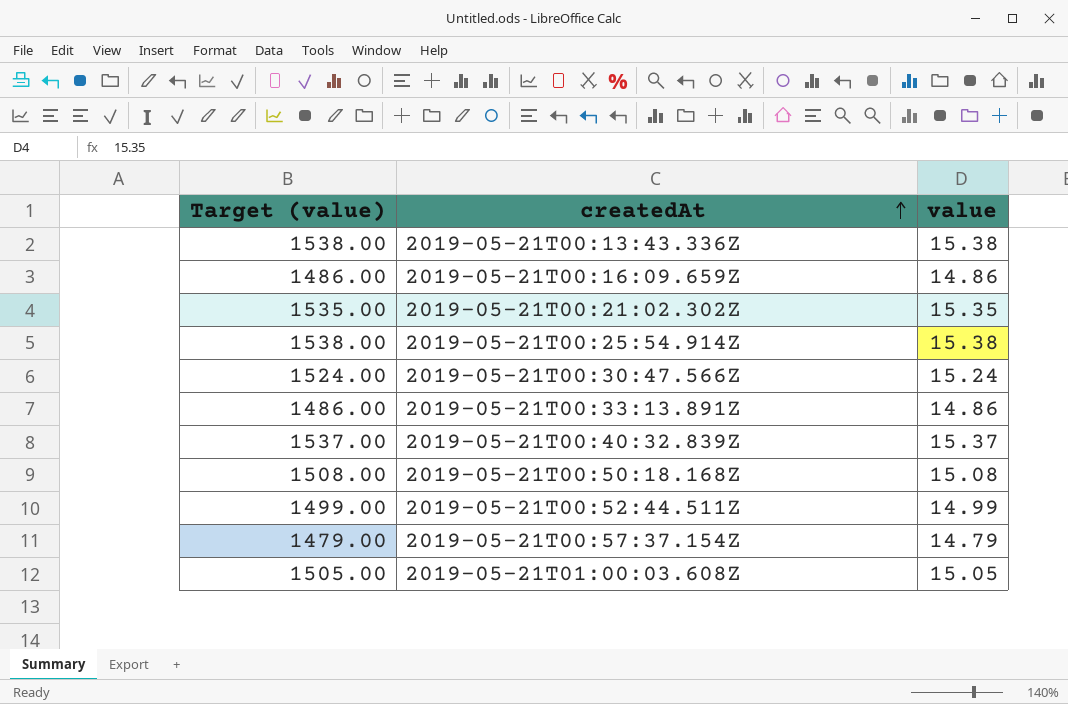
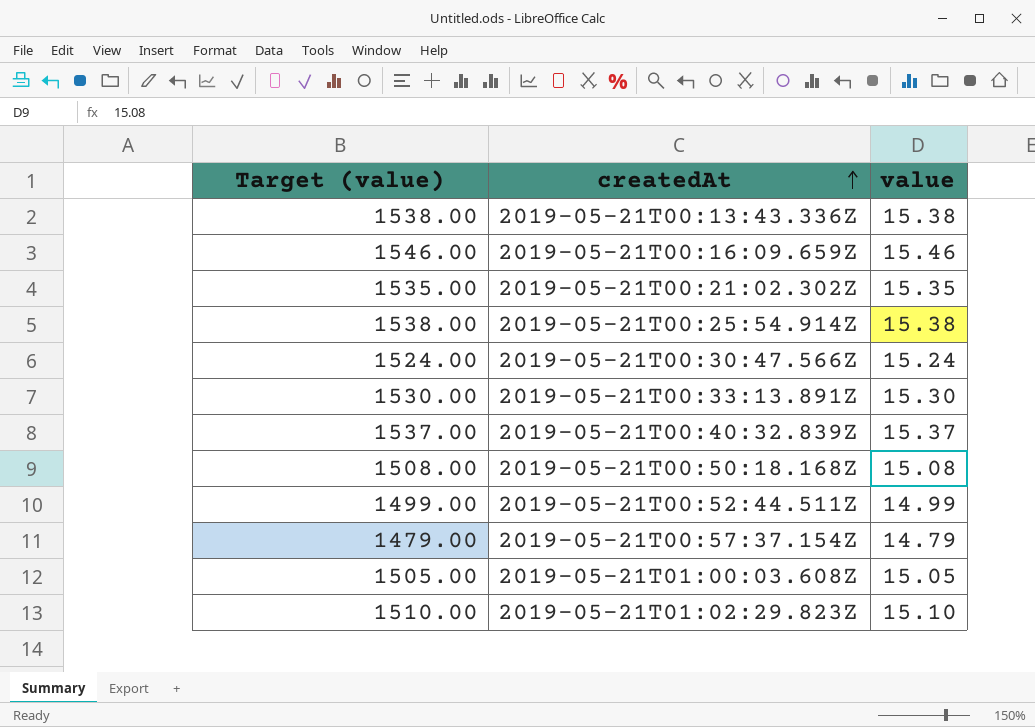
2019-05-21T00:16:09.659Z | Target (value): 1486.00 -> 1546.00
2019-05-21T00:16:09.659Z | value: 14.86 -> 15.46
2019-05-21T00:33:13.891Z | Target (value): 1486.00 -> 1530.00
2019-05-21T00:33:13.891Z | value: 14.86 -> 15.30
row 2019-05-21T01:02:29.823Z: none -> 1510.00 | 15.10

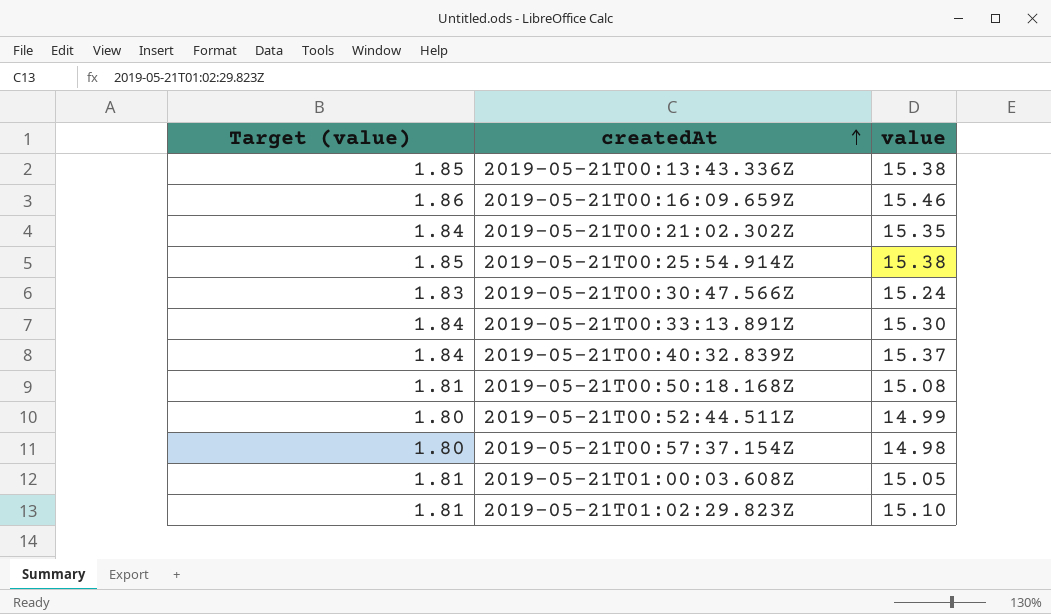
column Target (value) | formula: [value] * 100 -> [value] * 0.12
2019-05-21T00:57:37.154Z | value: 14.79 -> 14.98

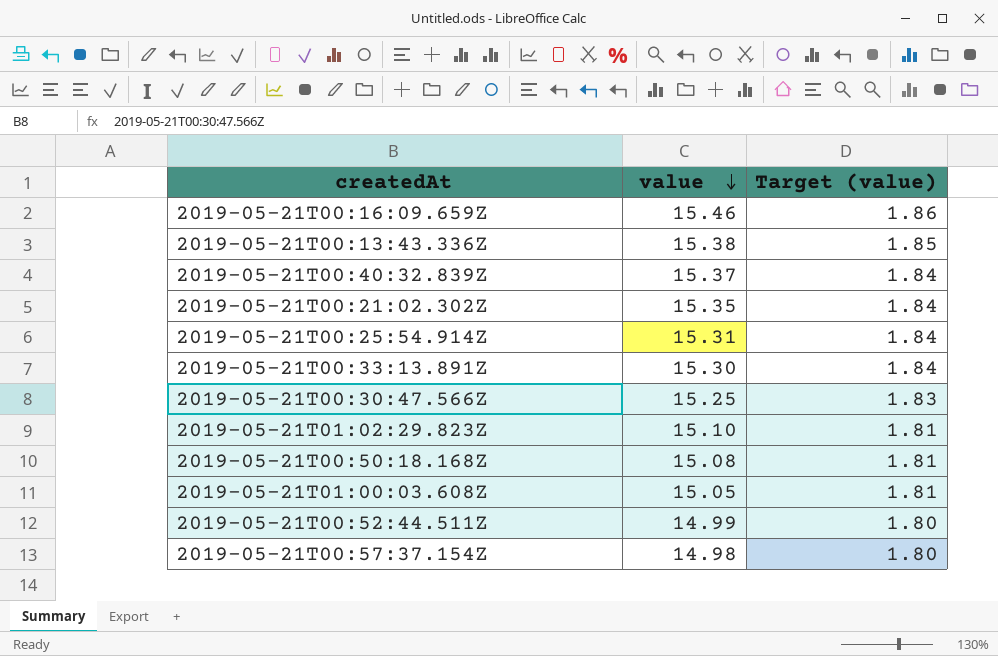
row order: createdAt ascending -> value descending
column Target (value) | position: 1 -> 3
2019-05-21T00:25:54.914Z | value: 15.38 -> 15.31
2019-05-21T00:25:54.914Z | Target (value): 1.85 -> 1.84
2019-05-21T00:30:47.566Z | value: 15.24 -> 15.25

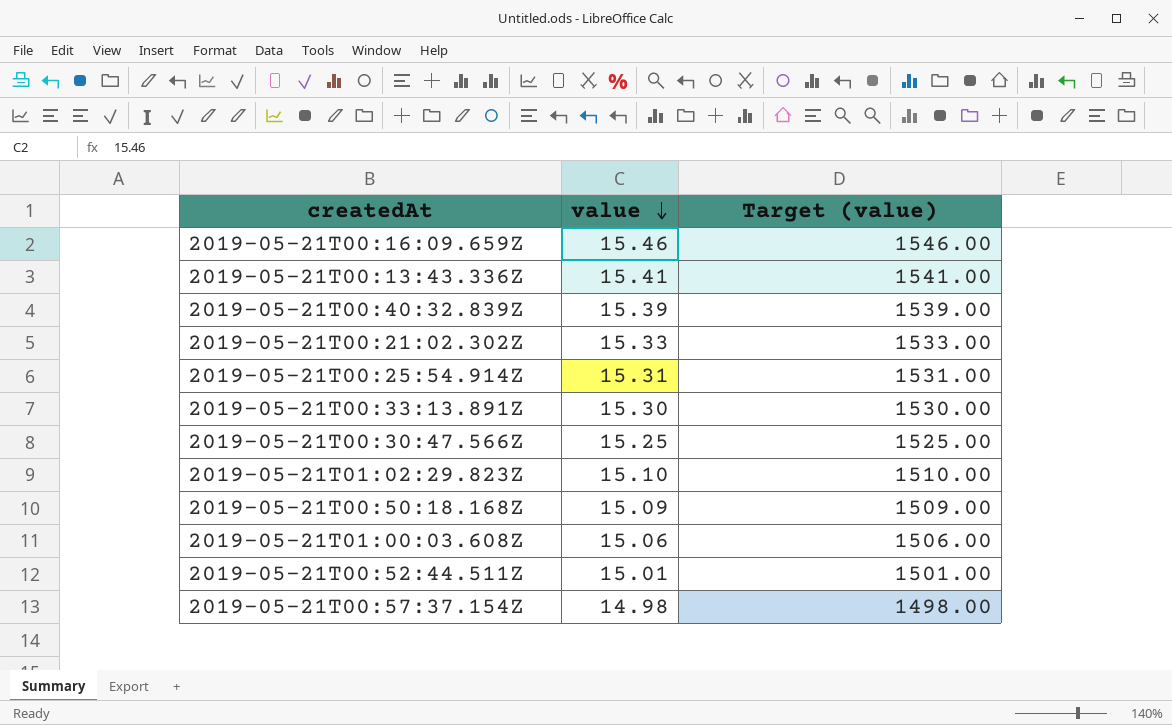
column Target (value) | formula: [value] * 0.12 -> [value] * 100
2019-05-21T00:13:43.336Z | value: 15.38 -> 15.41
2019-05-21T00:40:32.839Z | value: 15.37 -> 15.39
2019-05-21T00:21:02.302Z | value: 15.35 -> 15.33
2019-05-21T00:50:18.168Z | value: 15.08 -> 15.09
2019-05-21T01:00:03.608Z | value: 15.05 -> 15.06
2019-05-21T00:52:44.511Z | value: 14.99 -> 15.01

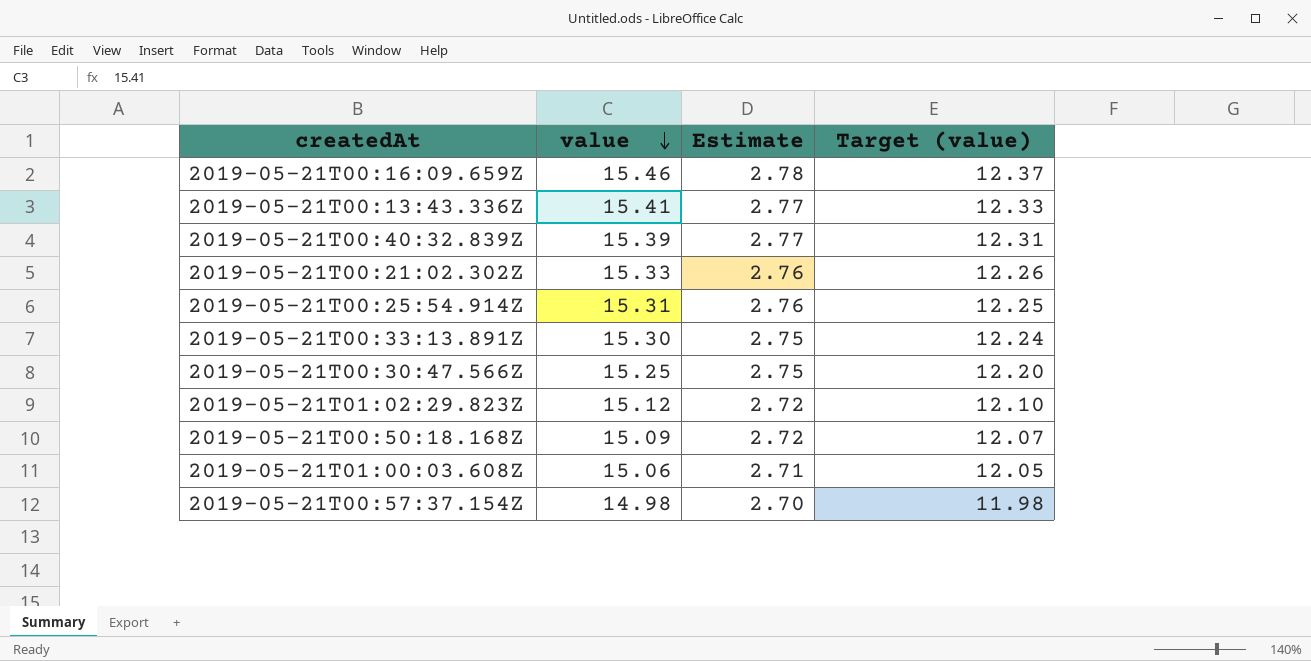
column Estimate | formula: none -> [value] * 0.18
column Target (value) | formula: [value] * 100 -> [value] * 0.8
row 2019-05-21T00:52:44.511Z: 15.01 | 1501.00 -> none
2019-05-21T01:02:29.823Z | value: 15.10 -> 15.12

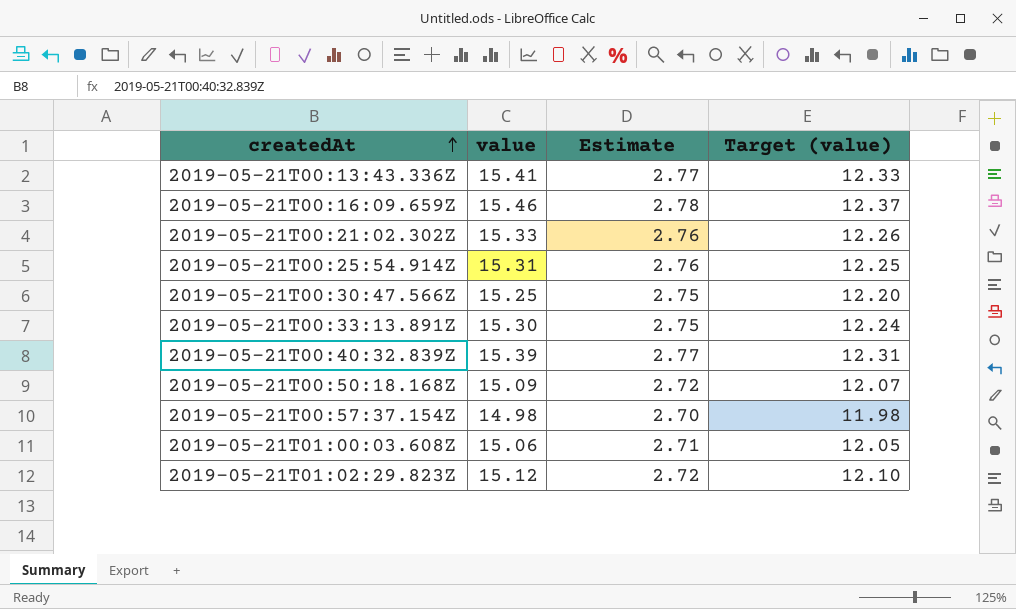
row order: value descending -> createdAt ascending

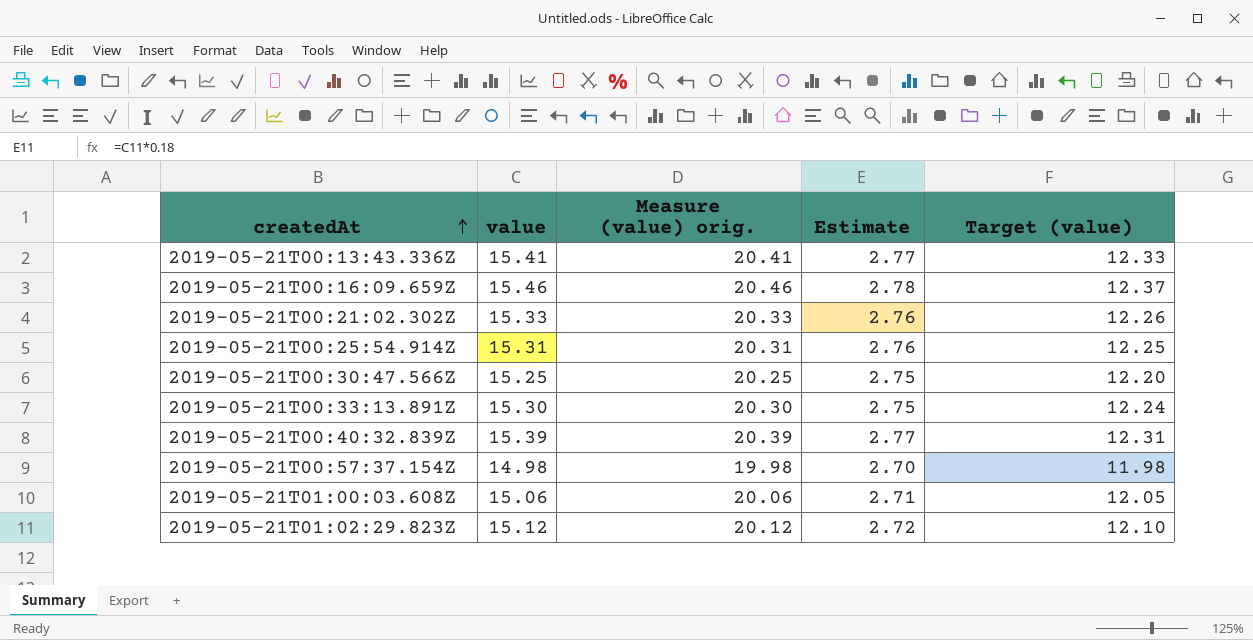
column Measure (value) orig. | formula: none -> [value] + 5
row 2019-05-21T00:50:18.168Z: 15.09 | 2.72 | 12.07 -> none

